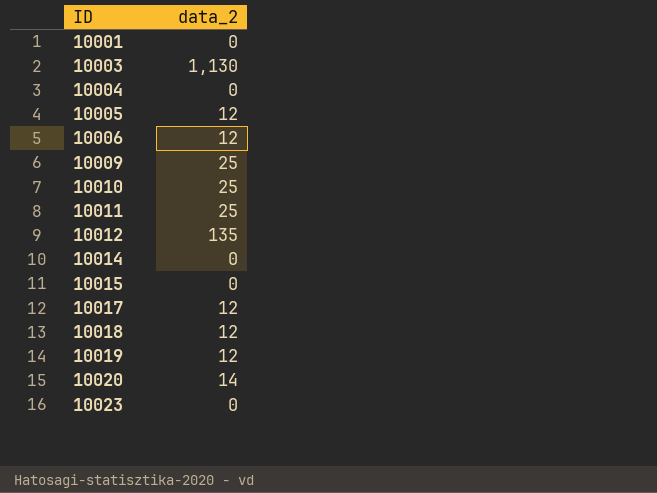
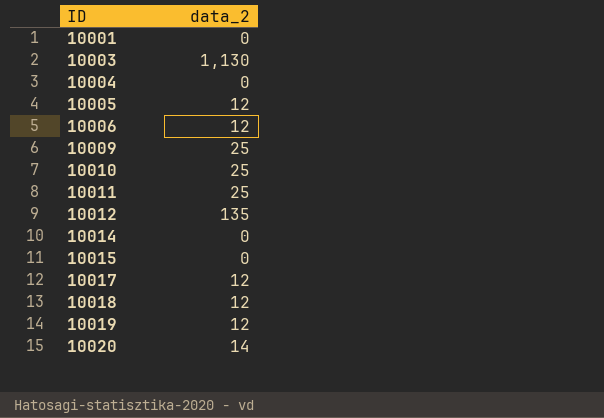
row 10023: 0 -> none

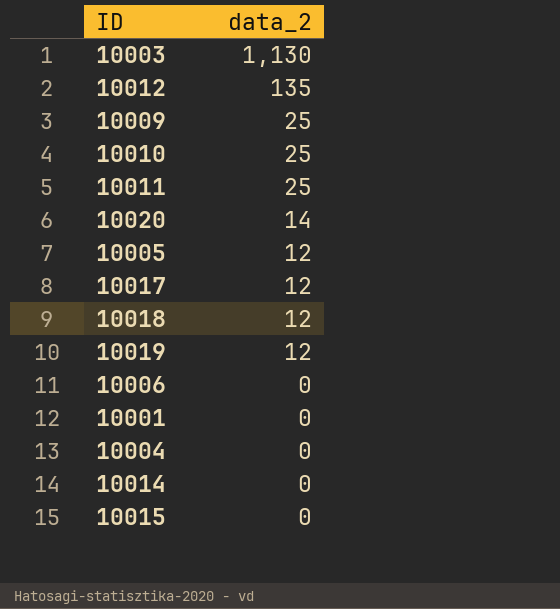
row order: ID ascending -> data_2 descending
10006 | data_2: 12 -> 0

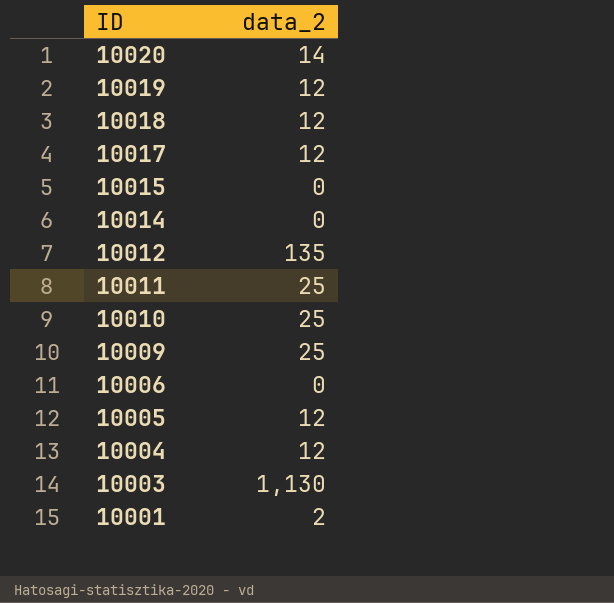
row order: data_2 descending -> ID descending
10004 | data_2: 0 -> 12
10001 | data_2: 0 -> 2

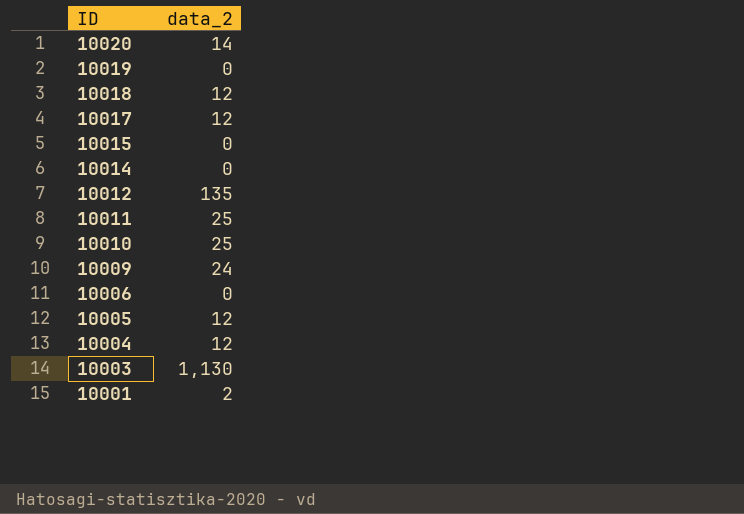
10019 | data_2: 12 -> 0
10009 | data_2: 25 -> 24

